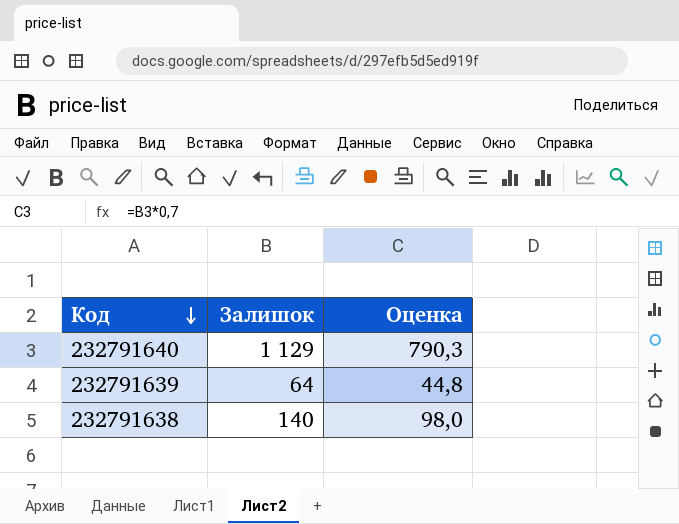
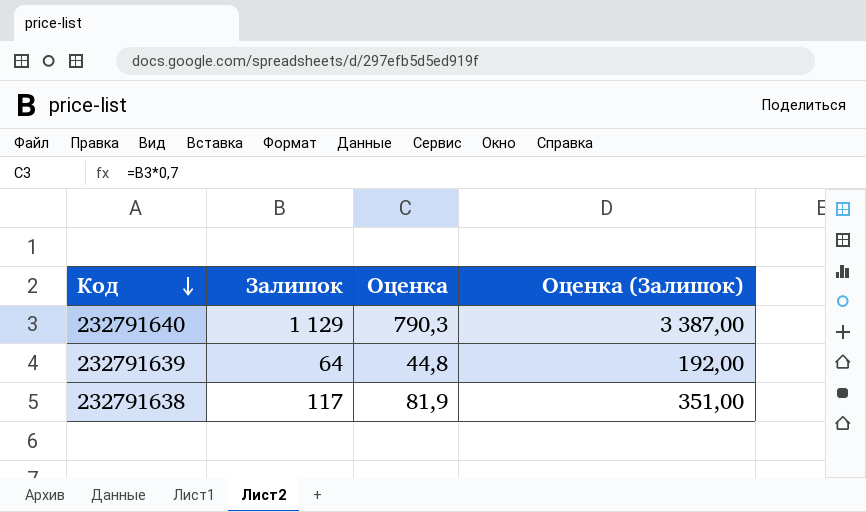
column Оценка (Залишок) | formula: none -> [Залишок] * 3
232791638 | Залишок: 140 -> 117
232791638 | Оценка: 98,0 -> 81,9

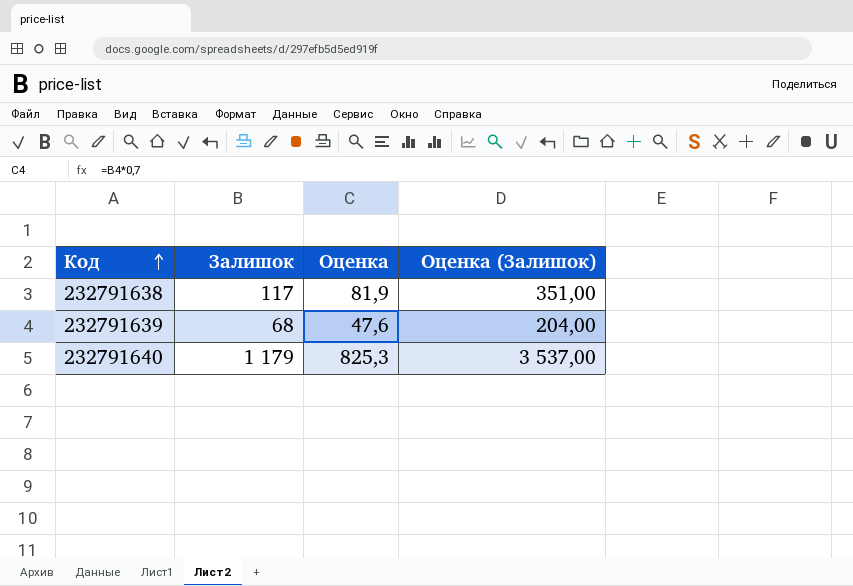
row order: Код descending -> Код ascending
232791639 | Залишок: 64 -> 68
232791639 | Оценка: 44,8 -> 47,6
232791639 | Оценка (Залишок): 192,00 -> 204,00
232791640 | Залишок: 1 129 -> 1 179
232791640 | Оценка: 790,3 -> 825,3
232791640 | Оценка (Залишок): 3 387,00 -> 3 537,00

